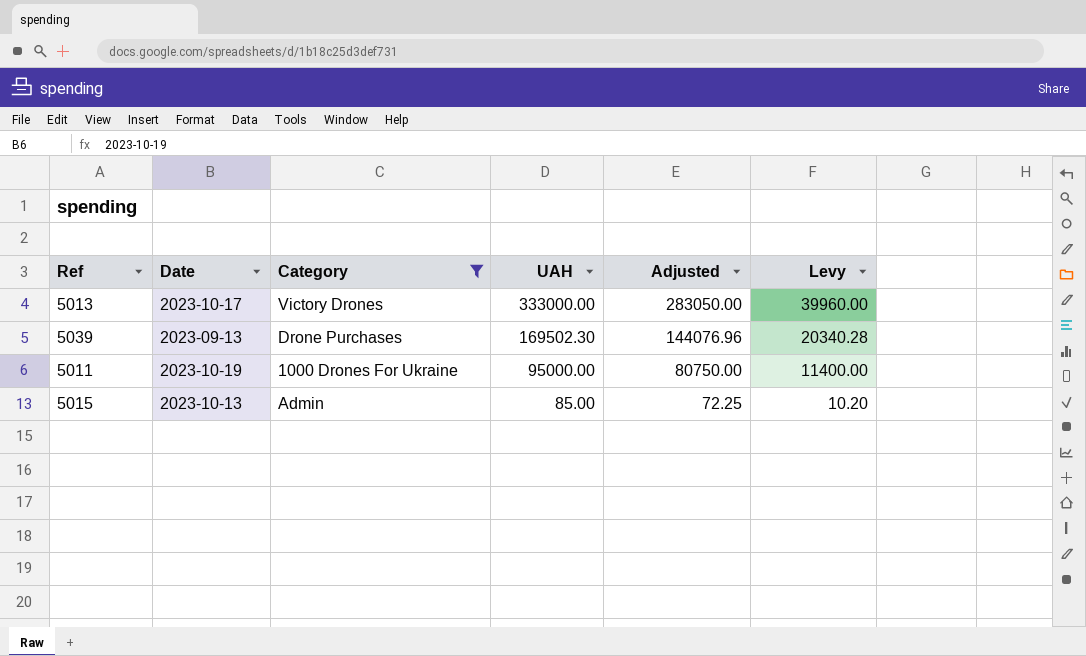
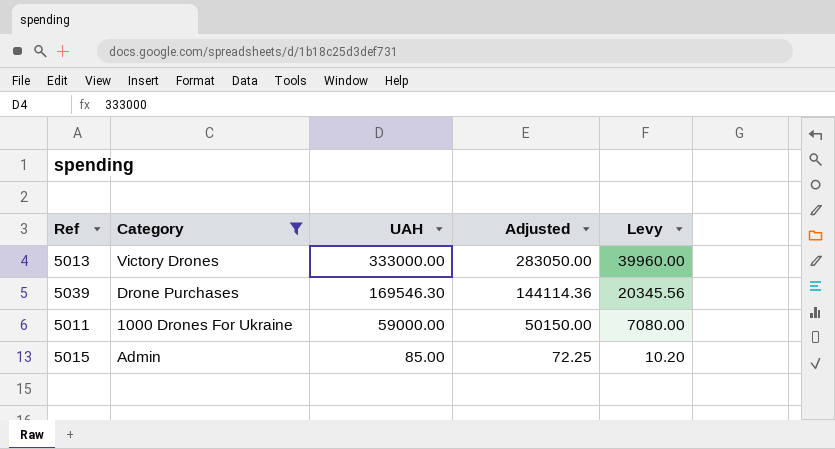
column Date | position: 2 -> none
5039 | UAH: 169502.30 -> 169546.30
5039 | Adjusted: 144076.96 -> 144114.36
5039 | Levy: 20340.28 -> 20345.56
5011 | UAH: 95000.00 -> 59000.00
5011 | Adjusted: 80750.00 -> 50150.00
5011 | Levy: 11400.00 -> 7080.00

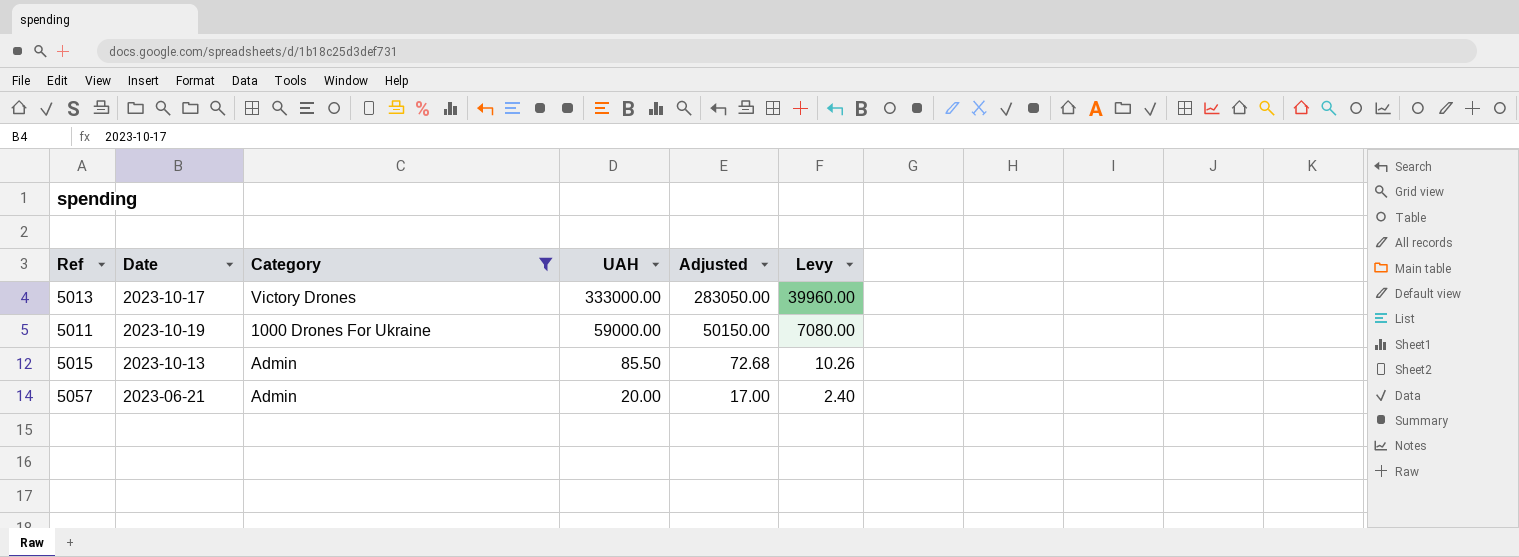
column Date | position: none -> 2
row 5039: Drone Purchases | 169546.30 | 144114.36 | 20345.56 -> none
5015 | UAH: 85.00 -> 85.50
5015 | Adjusted: 72.25 -> 72.68
5015 | Levy: 10.20 -> 10.26
row 5057: none -> 2023-06-21 | Admin | 20.00 | 17.00 | 2.40

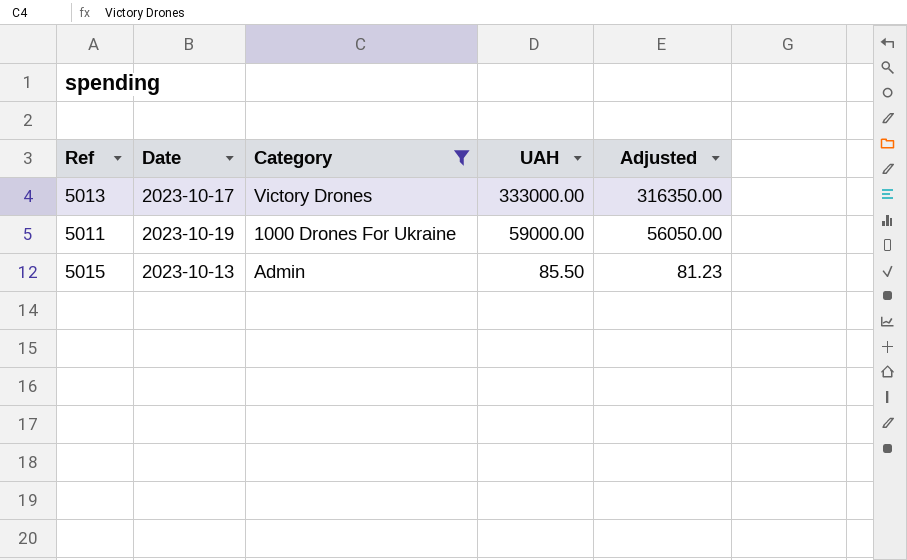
column Levy | formula: [UAH] * 0.12 -> none
column Adjusted | formula: [UAH] * 0.85 -> [UAH] * 0.95
row 5057: 2023-06-21 | Admin | 20.00 | 17.00 | 2.40 -> none

